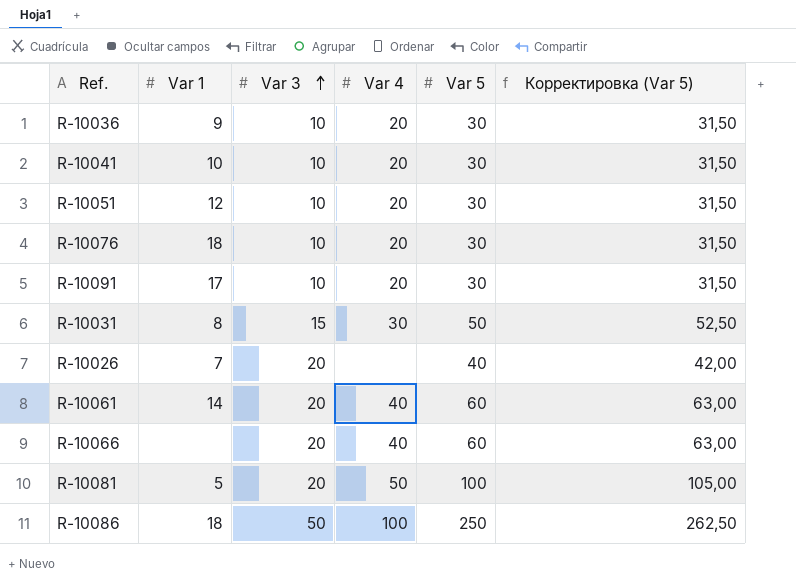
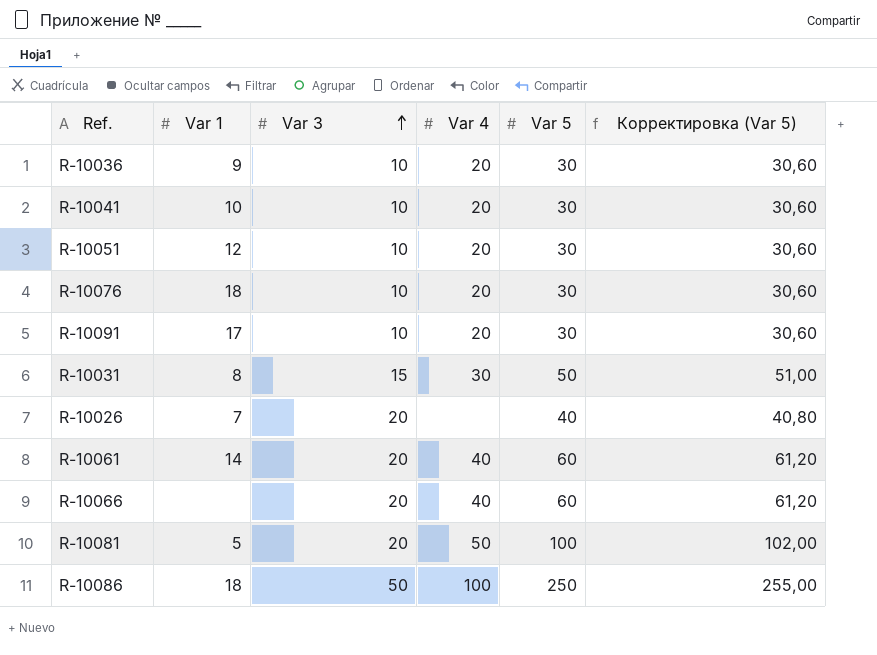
column Корректировка (Var 5) | formula: [Var 5] * 1,05 -> [Var 5] * 1,02

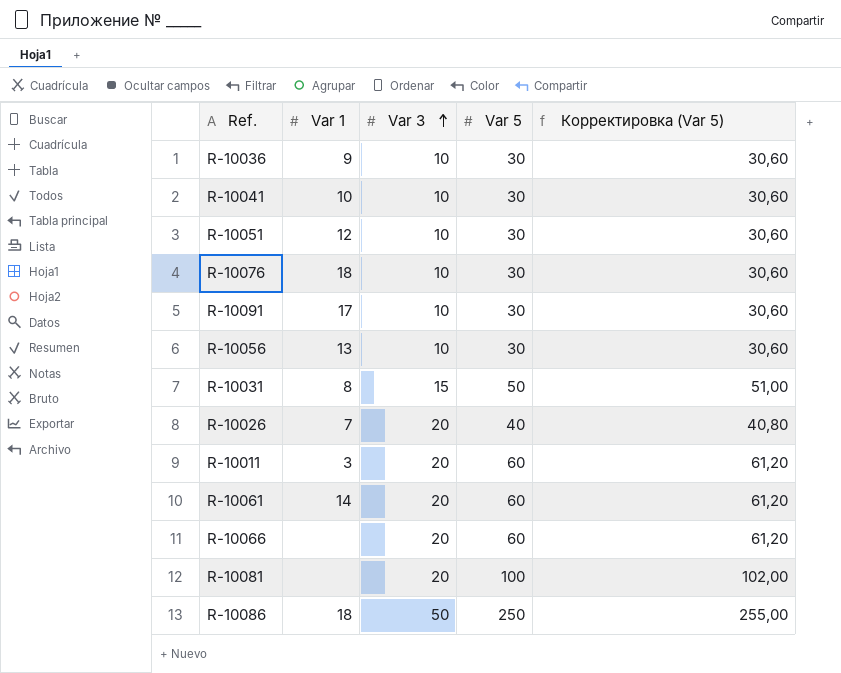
column Var 4 | position: 4 -> none
row R-10056: none -> 13 | 10 | 30 | 30,60
row R-10011: none -> 3 | 20 | 60 | 61,20
R-10081 | Var 1: 5 -> none

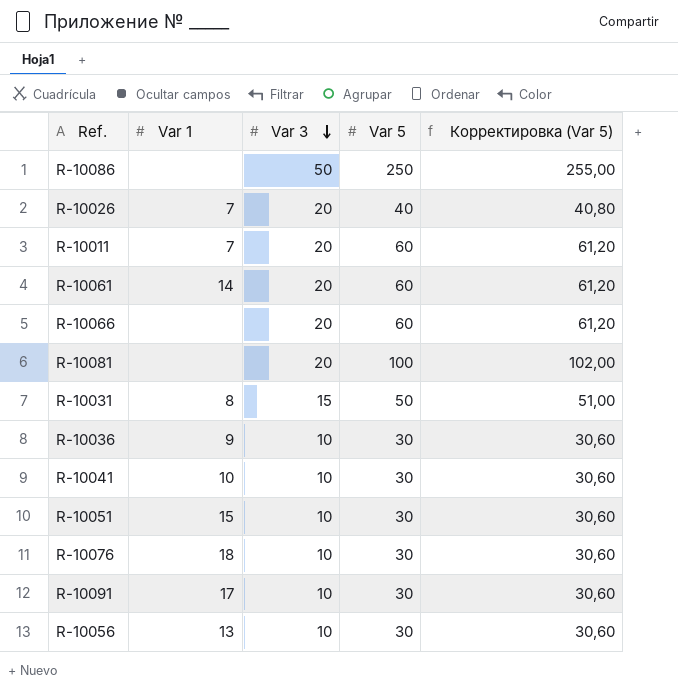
row order: Var 3 ascending -> Var 3 descending
R-10086 | Var 1: 18 -> none
R-10011 | Var 1: 3 -> 7
R-10051 | Var 1: 12 -> 15

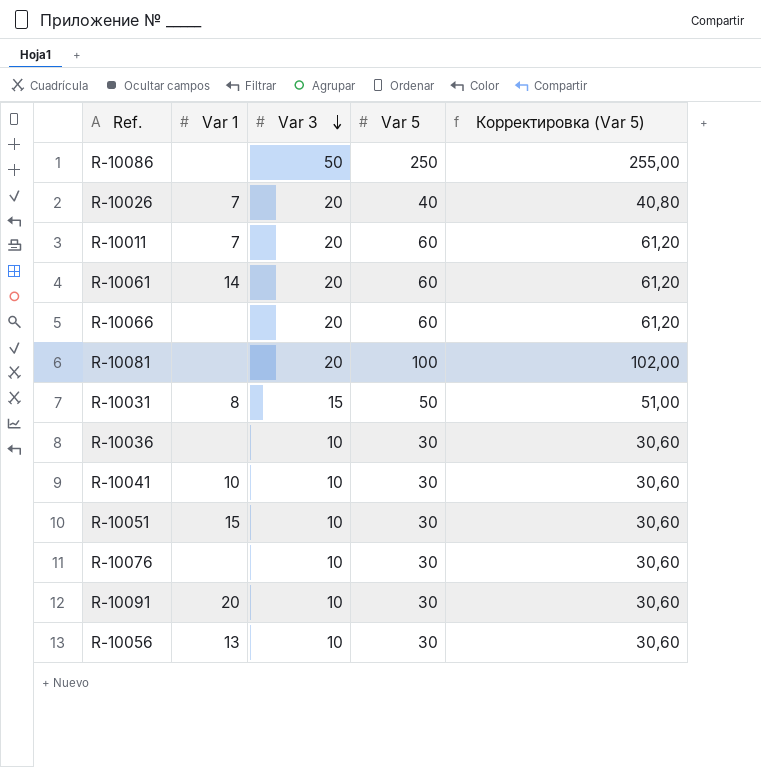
R-10036 | Var 1: 9 -> none
R-10076 | Var 1: 18 -> none
R-10091 | Var 1: 17 -> 20

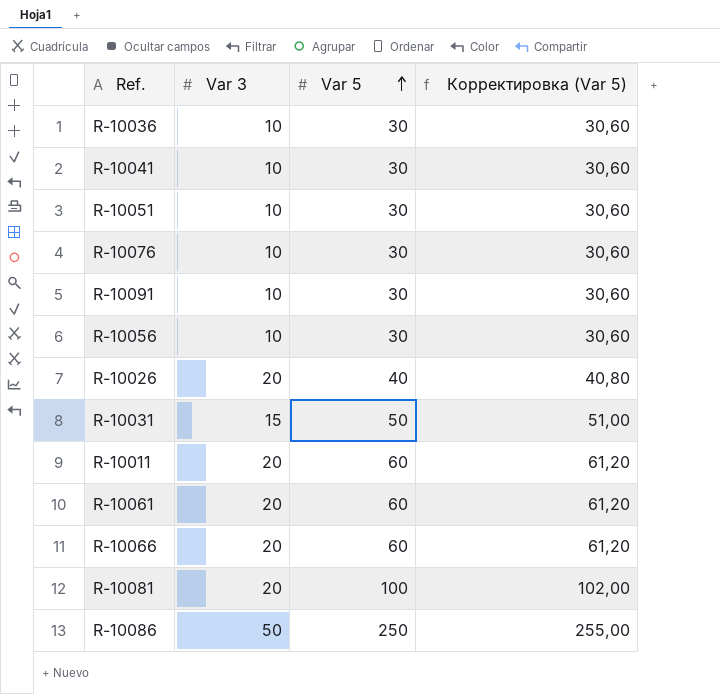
row order: Var 3 descending -> Var 5 ascending
column Var 1 | position: 2 -> none

